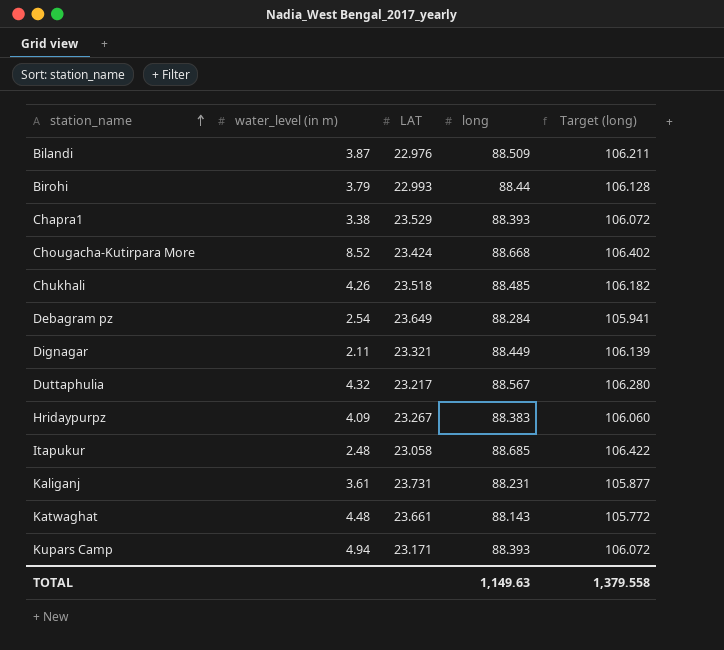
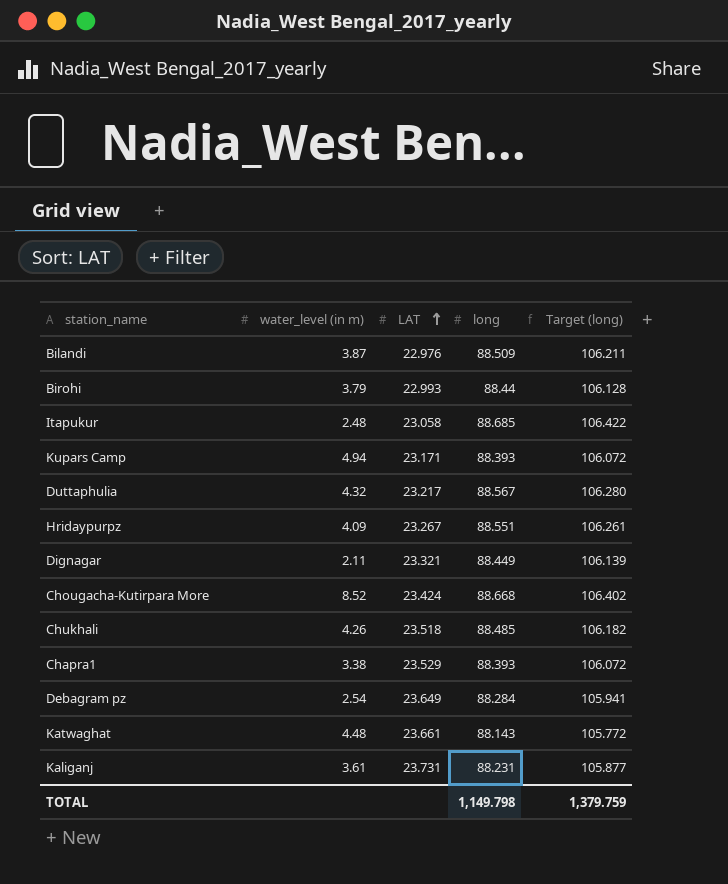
row order: station_name ascending -> LAT ascending
Hridaypurpz | long: 88.383 -> 88.551
Hridaypurpz | Target (long): 106.060 -> 106.261
TOTAL | long: 1,149.63 -> 1,149.798
TOTAL | Target (long): 1,379.558 -> 1,379.759

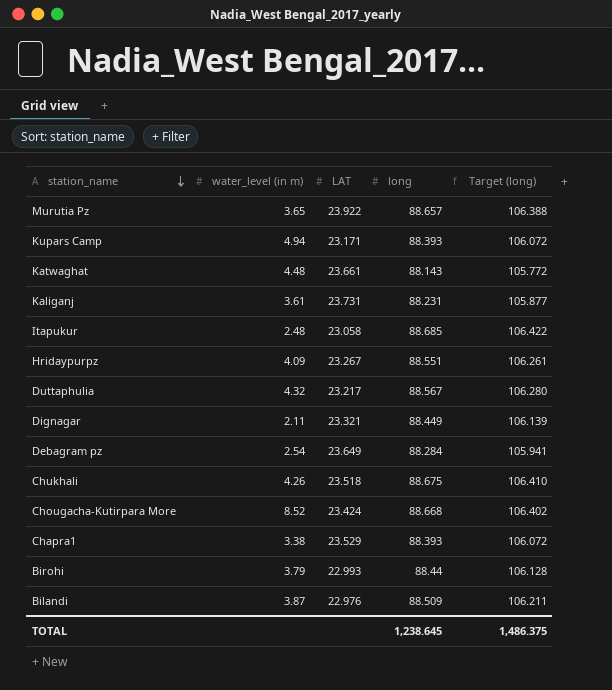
row order: LAT ascending -> station_name descending
row Murutia Pz: none -> 3.65 | 23.922 | 88.657 | 106.388
Chukhali | long: 88.485 -> 88.675
Chukhali | Target (long): 106.182 -> 106.410
TOTAL | long: 1,149.798 -> 1,238.645
TOTAL | Target (long): 1,379.759 -> 1,486.375

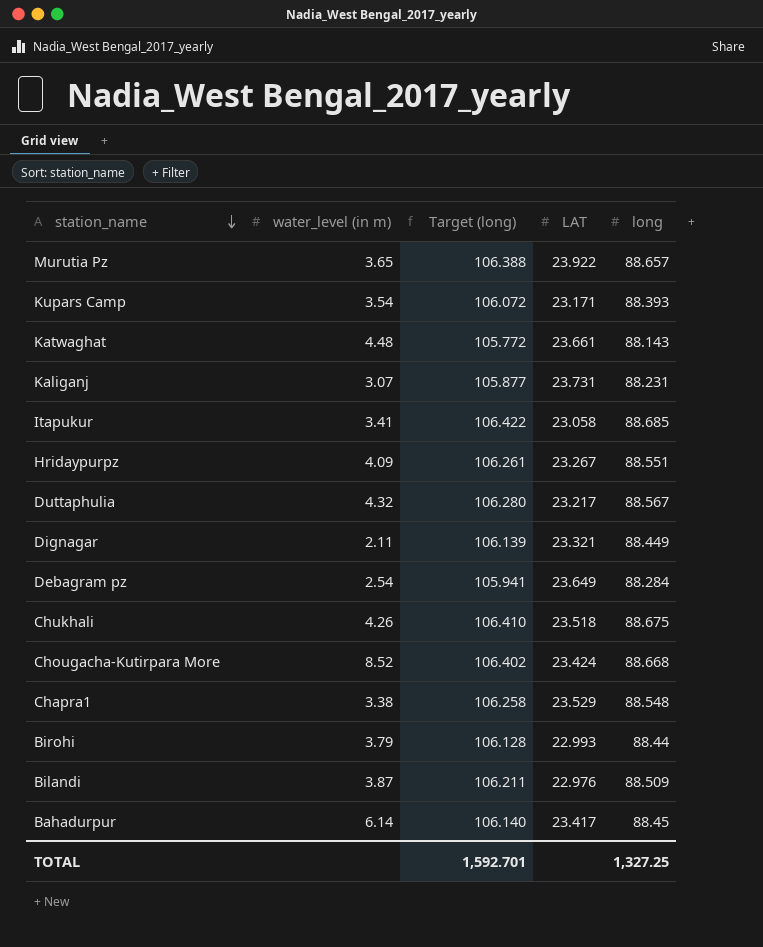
column Target (long) | position: 5 -> 3
Kupars Camp | water_level (in m): 4.94 -> 3.54
Kaliganj | water_level (in m): 3.61 -> 3.07
Itapukur | water_level (in m): 2.48 -> 3.41
Chapra1 | Target (long): 106.072 -> 106.258
Chapra1 | long: 88.393 -> 88.548
row Bahadurpur: none -> 6.14 | 106.140 | 23.417 | 88.45
TOTAL | Target (long): 1,486.375 -> 1,592.701
TOTAL | long: 1,238.645 -> 1,327.25

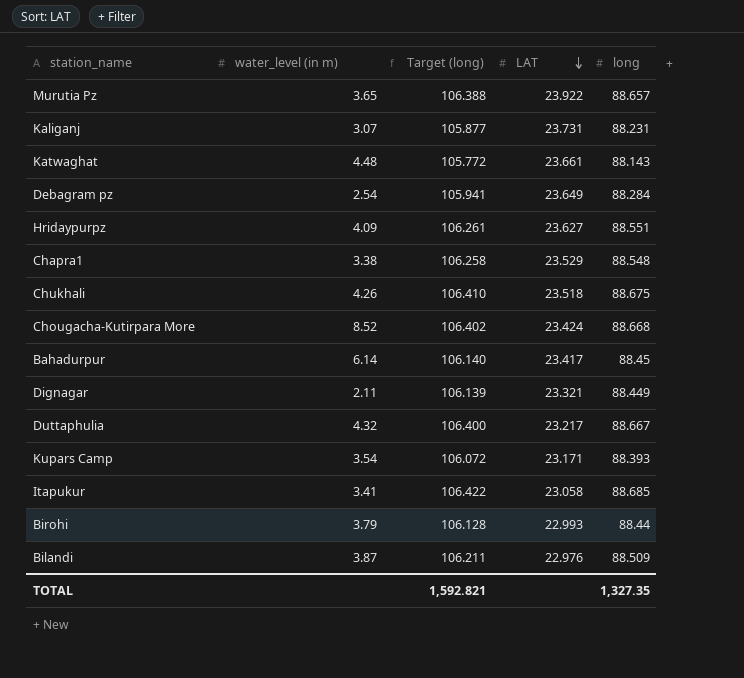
row order: station_name descending -> LAT descending
Hridaypurpz | LAT: 23.267 -> 23.627
Duttaphulia | Target (long): 106.280 -> 106.400
Duttaphulia | long: 88.567 -> 88.667
TOTAL | Target (long): 1,592.701 -> 1,592.821
TOTAL | long: 1,327.25 -> 1,327.35

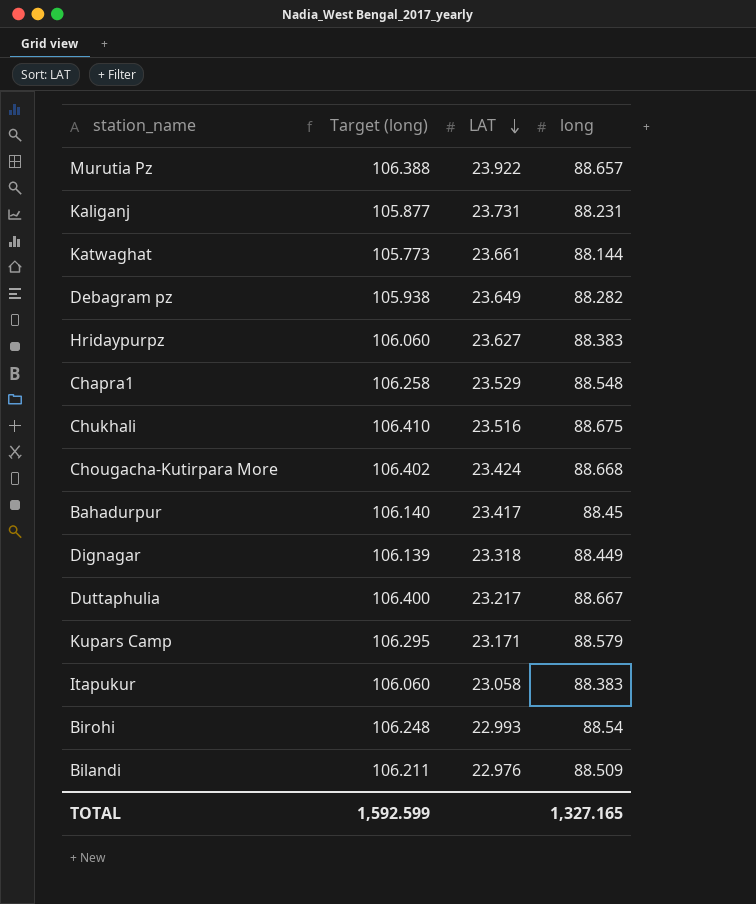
column water_level (in m) | position: 2 -> none
Katwaghat | Target (long): 105.772 -> 105.773
Katwaghat | long: 88.143 -> 88.144
Debagram pz | Target (long): 105.941 -> 105.938
Debagram pz | long: 88.284 -> 88.282
Hridaypurpz | Target (long): 106.261 -> 106.060
Hridaypurpz | long: 88.551 -> 88.383
Chukhali | LAT: 23.518 -> 23.516
Dignagar | LAT: 23.321 -> 23.318
Kupars Camp | Target (long): 106.072 -> 106.295
Kupars Camp | long: 88.393 -> 88.579
Itapukur | Target (long): 106.422 -> 106.060
Itapukur | long: 88.685 -> 88.383
Birohi | Target (long): 106.128 -> 106.248
Birohi | long: 88.44 -> 88.54
TOTAL | Target (long): 1,592.821 -> 1,592.599
TOTAL | long: 1,327.35 -> 1,327.165

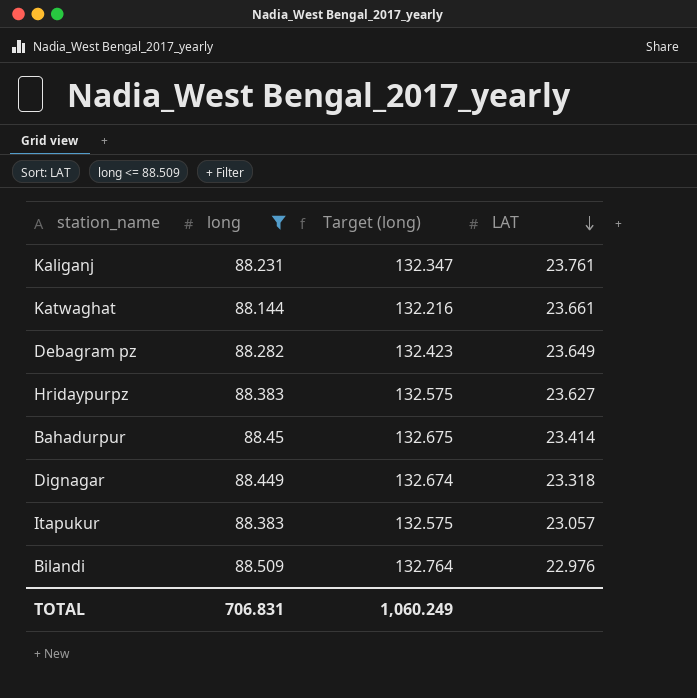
filter: none -> long <= 88.509
column long | position: 4 -> 2
column Target (long) | formula: [long] * 1.2 -> [long] * 1.5
Kaliganj | LAT: 23.731 -> 23.761
Bahadurpur | LAT: 23.417 -> 23.414
Itapukur | LAT: 23.058 -> 23.057
TOTAL | long: 1,327.165 -> 706.831
TOTAL | Target (long): 1,592.599 -> 1,060.249

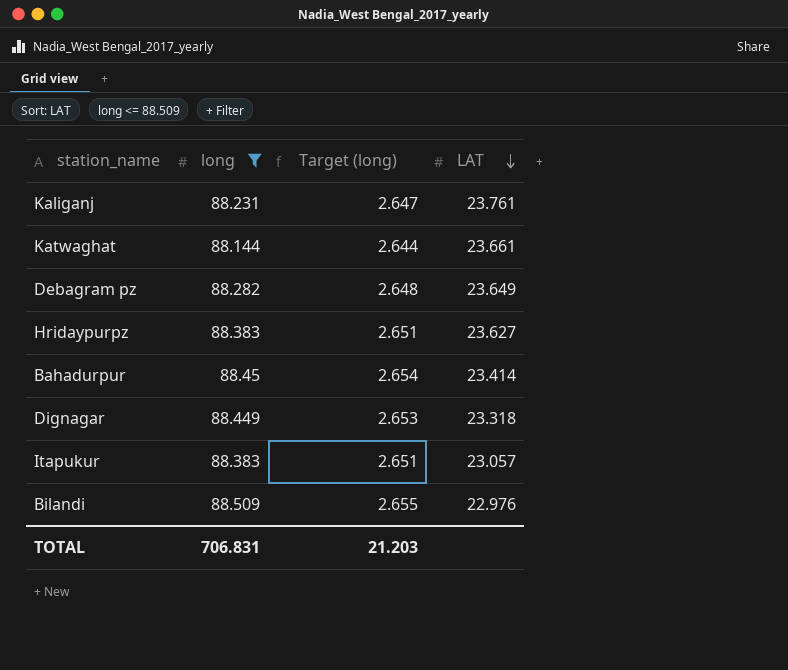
column Target (long) | formula: [long] * 1.5 -> [long] * 0.03
TOTAL | Target (long): 1,060.249 -> 21.203

